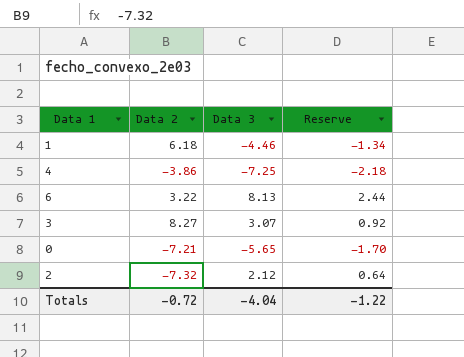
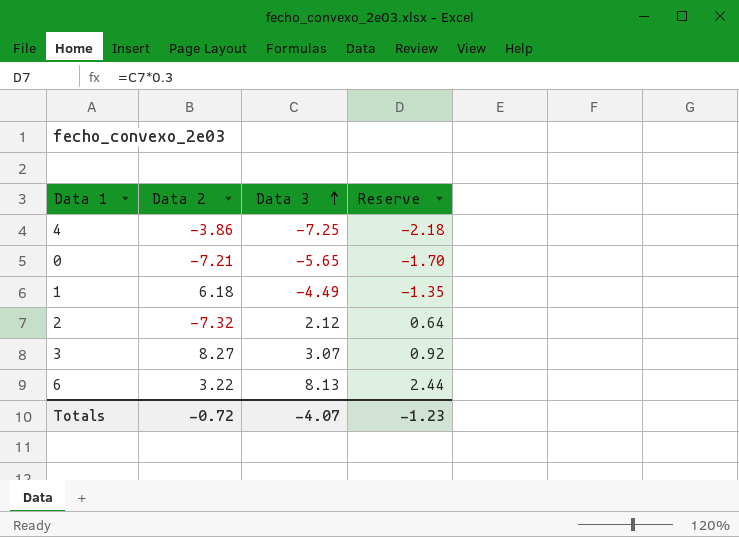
row order: none -> Data 3 ascending
1 | Data 3: -4.46 -> -4.49
1 | Reserve: -1.34 -> -1.35
Totals | Data 3: -4.04 -> -4.07
Totals | Reserve: -1.22 -> -1.23

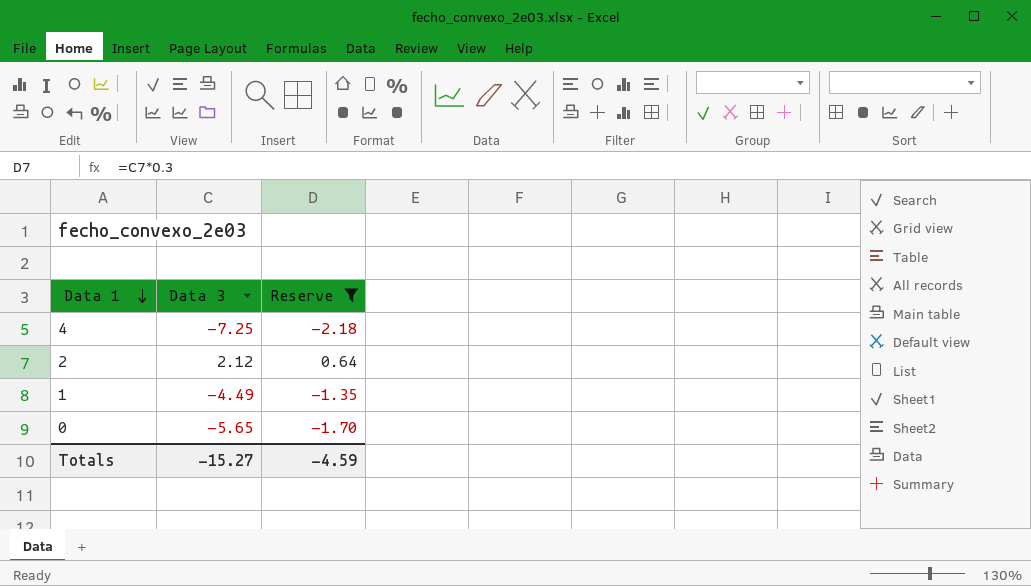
filter: none -> Reserve <= 0.64
row order: Data 3 ascending -> Data 1 descending
column Data 2 | position: 2 -> none
Totals | Data 3: -4.07 -> -15.27
Totals | Reserve: -1.23 -> -4.59

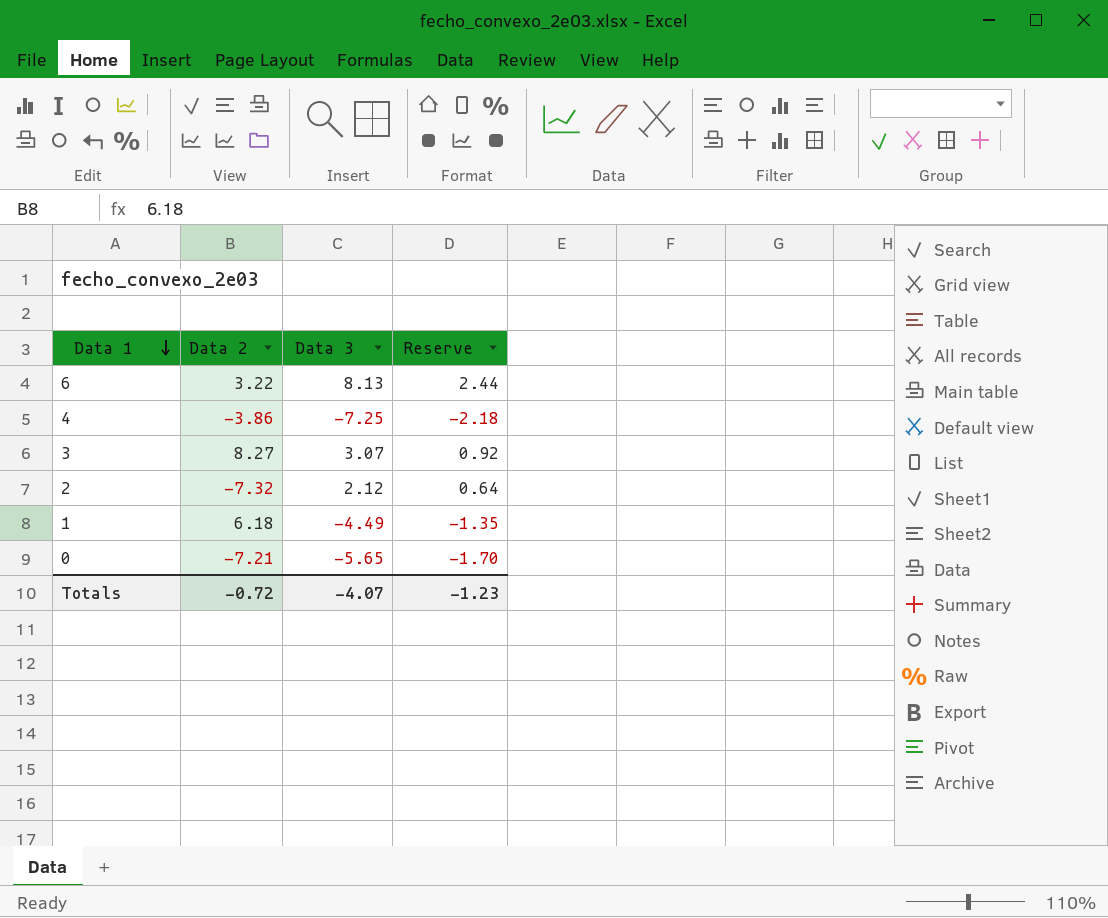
filter: Reserve <= 0.64 -> none
column Data 2 | position: none -> 2
Totals | Data 3: -15.27 -> -4.07
Totals | Reserve: -4.59 -> -1.23

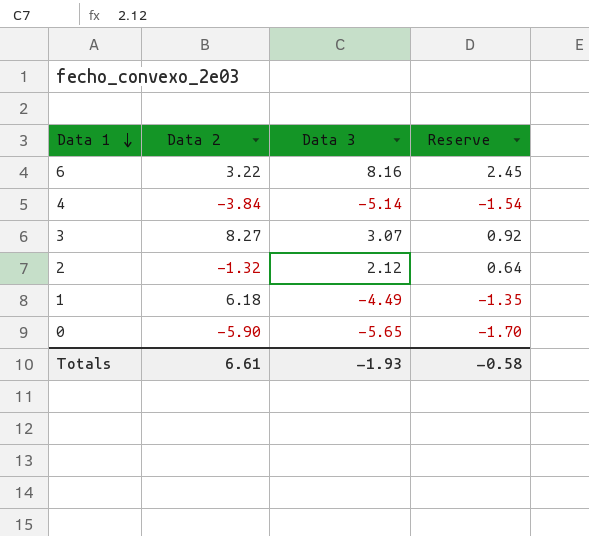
6 | Data 3: 8.13 -> 8.16
6 | Reserve: 2.44 -> 2.45
4 | Data 2: -3.86 -> -3.84
4 | Data 3: -7.25 -> -5.14
4 | Reserve: -2.18 -> -1.54
2 | Data 2: -7.32 -> -1.32
0 | Data 2: -7.21 -> -5.90
Totals | Data 2: -0.72 -> 6.61
Totals | Data 3: -4.07 -> -1.93
Totals | Reserve: -1.23 -> -0.58

